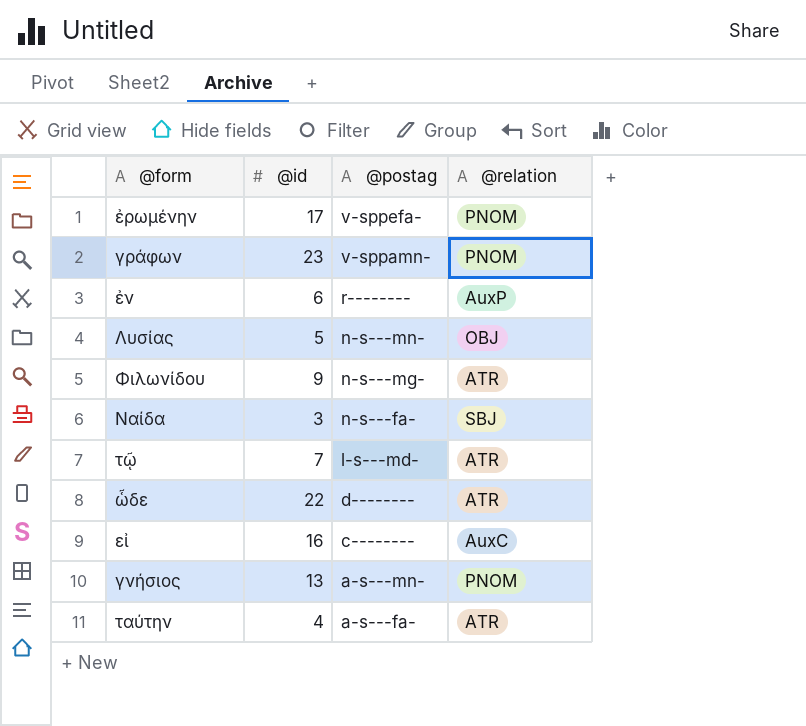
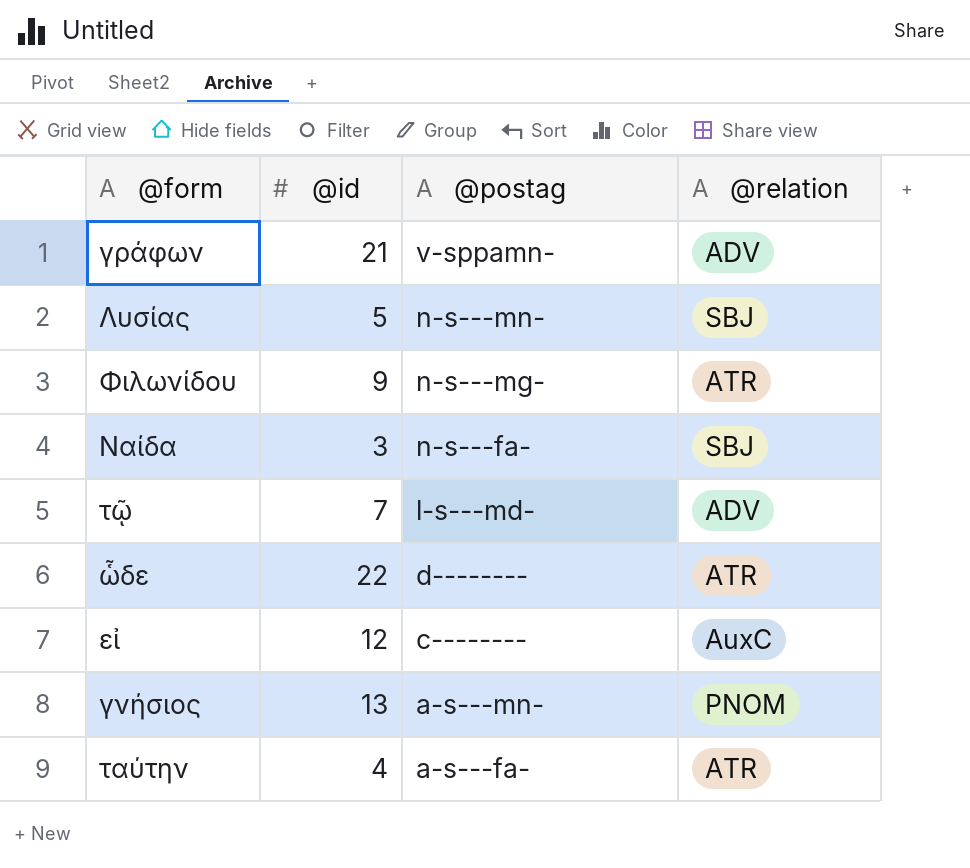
row ἐρωμένην: 17 | v-sppefa- | PNOM -> none
row ἐν: 6 | r-------- | AuxP -> none
γράφων | @id: 23 -> 21
γράφων | @relation: PNOM -> ADV
Λυσίας | @relation: OBJ -> SBJ
τῷ | @relation: ATR -> ADV
εἰ | @id: 16 -> 12

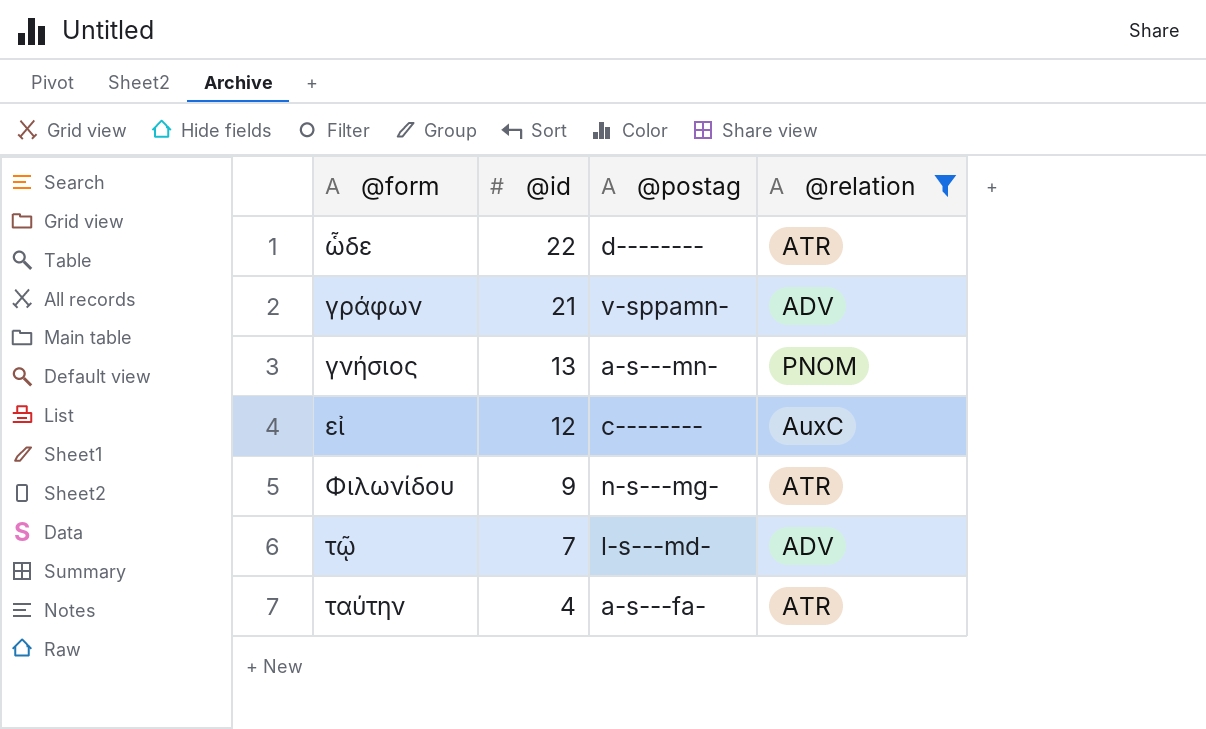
filter: none -> @relation != SBJ
row order: @postag descending -> @id descending

